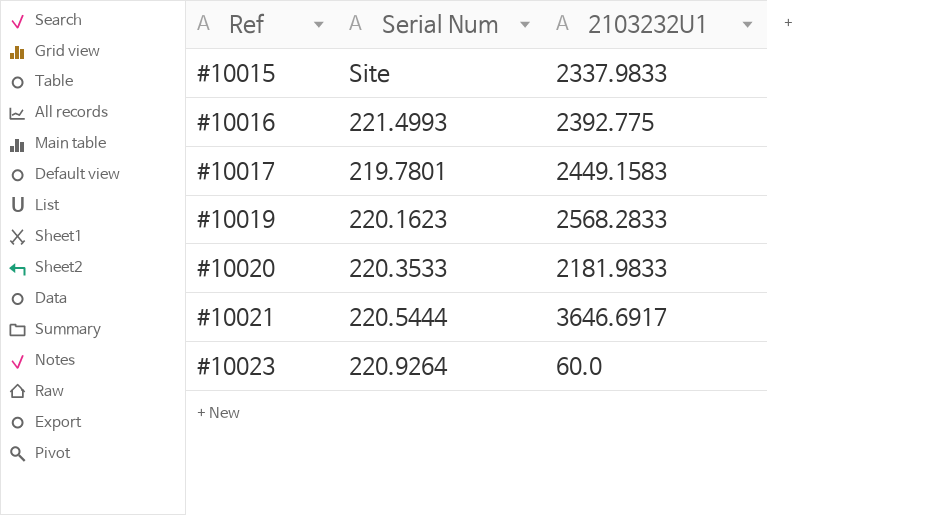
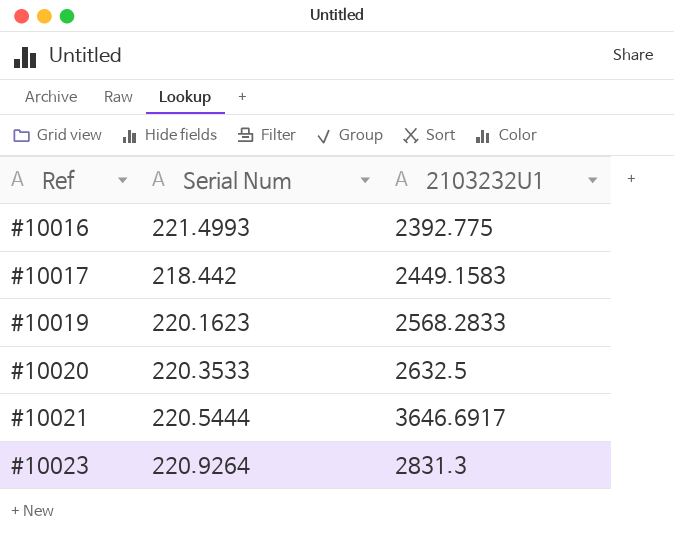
row #10015: Site | 2337.9833 -> none
#10017 | Serial Num: 219.7801 -> 218.442
#10020 | 2103232U1: 2181.9833 -> 2632.5
#10023 | 2103232U1: 60.0 -> 2831.3

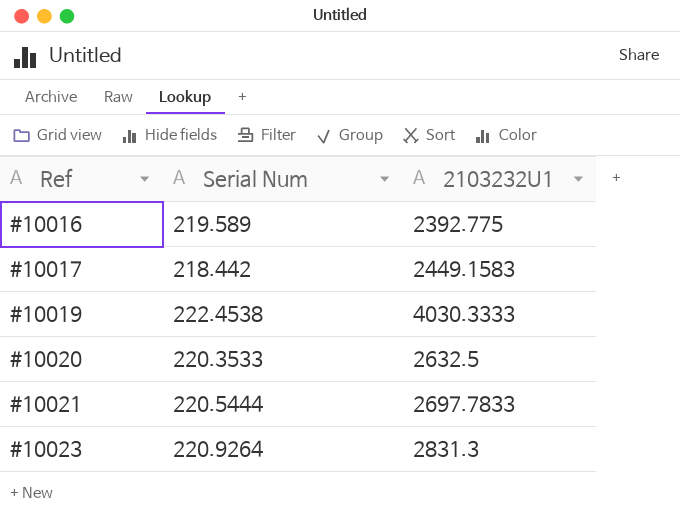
#10016 | Serial Num: 221.4993 -> 219.589
#10019 | Serial Num: 220.1623 -> 222.4538
#10019 | 2103232U1: 2568.2833 -> 4030.3333
#10021 | 2103232U1: 3646.6917 -> 2697.7833

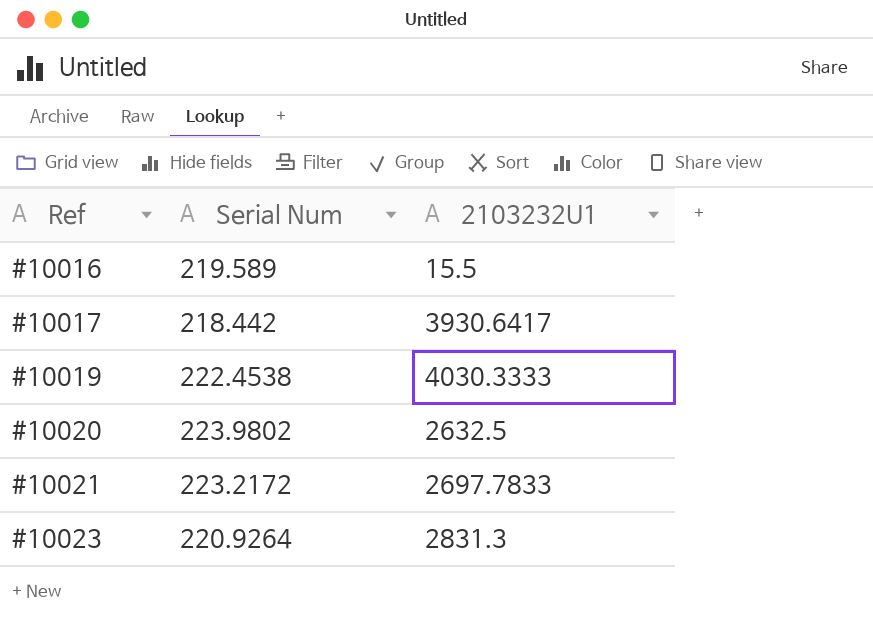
#10016 | 2103232U1: 2392.775 -> 15.5
#10017 | 2103232U1: 2449.1583 -> 3930.6417
#10020 | Serial Num: 220.3533 -> 223.9802
#10021 | Serial Num: 220.5444 -> 223.2172

